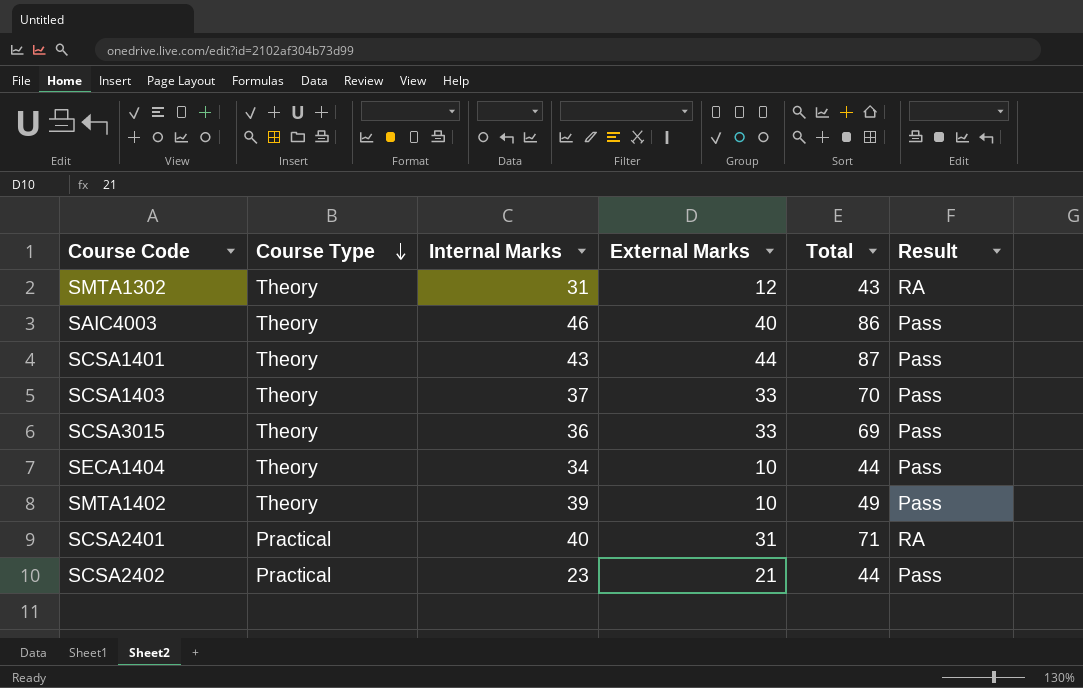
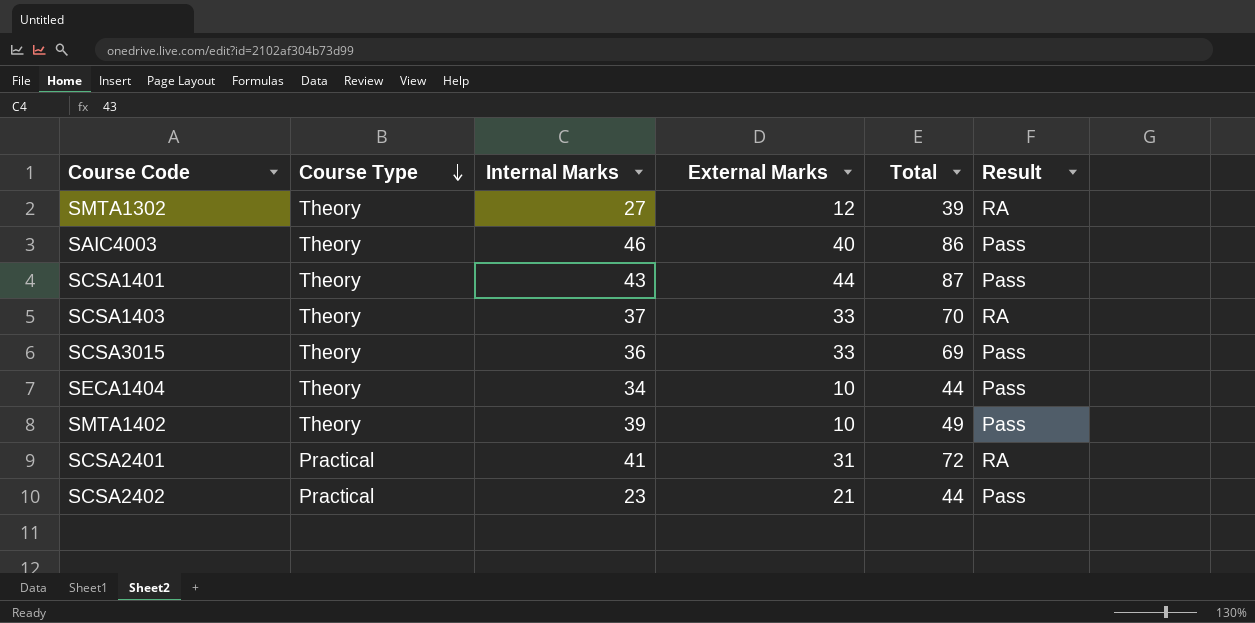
SMTA1302 | Internal Marks: 31 -> 27
SMTA1302 | Total: 43 -> 39
SCSA1403 | Result: Pass -> RA
SCSA2401 | Internal Marks: 40 -> 41
SCSA2401 | Total: 71 -> 72

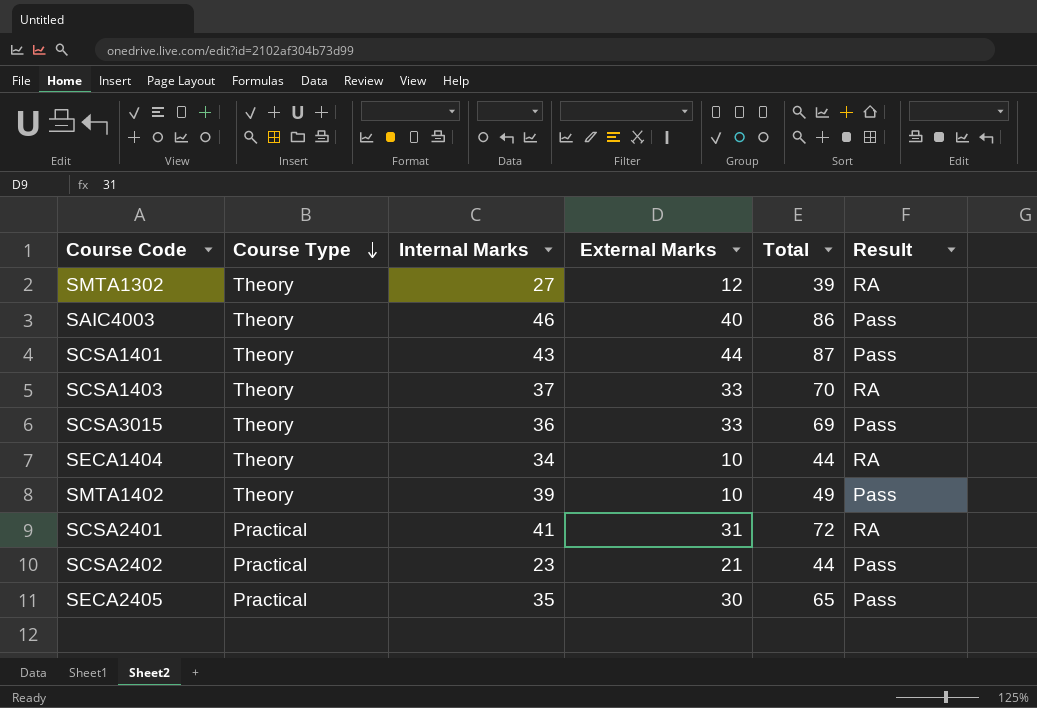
SECA1404 | Result: Pass -> RA
row SECA2405: none -> Practical | 35 | 30 | 65 | Pass

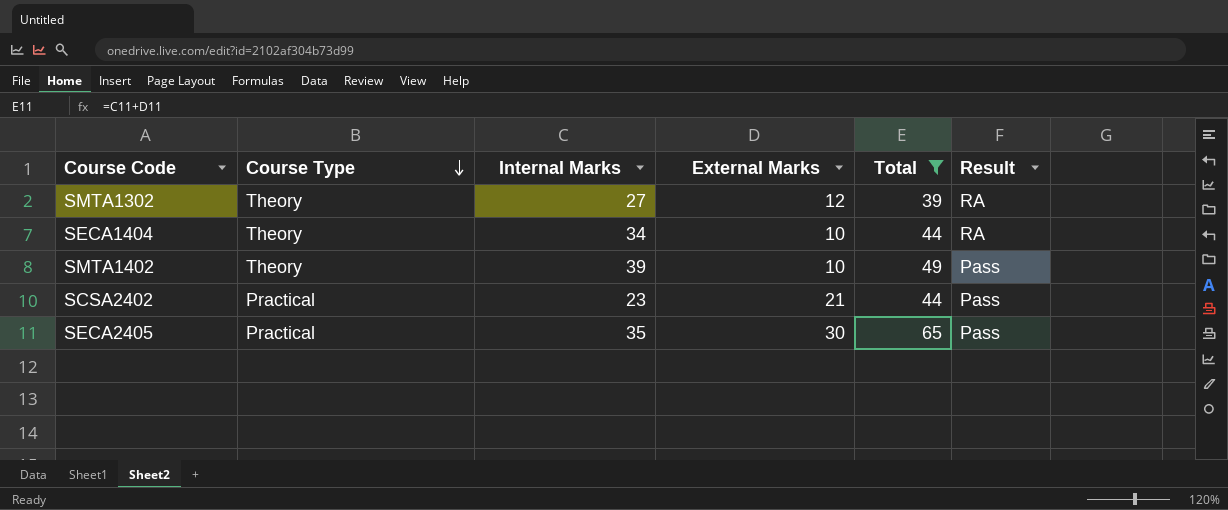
filter: none -> Total <= 65

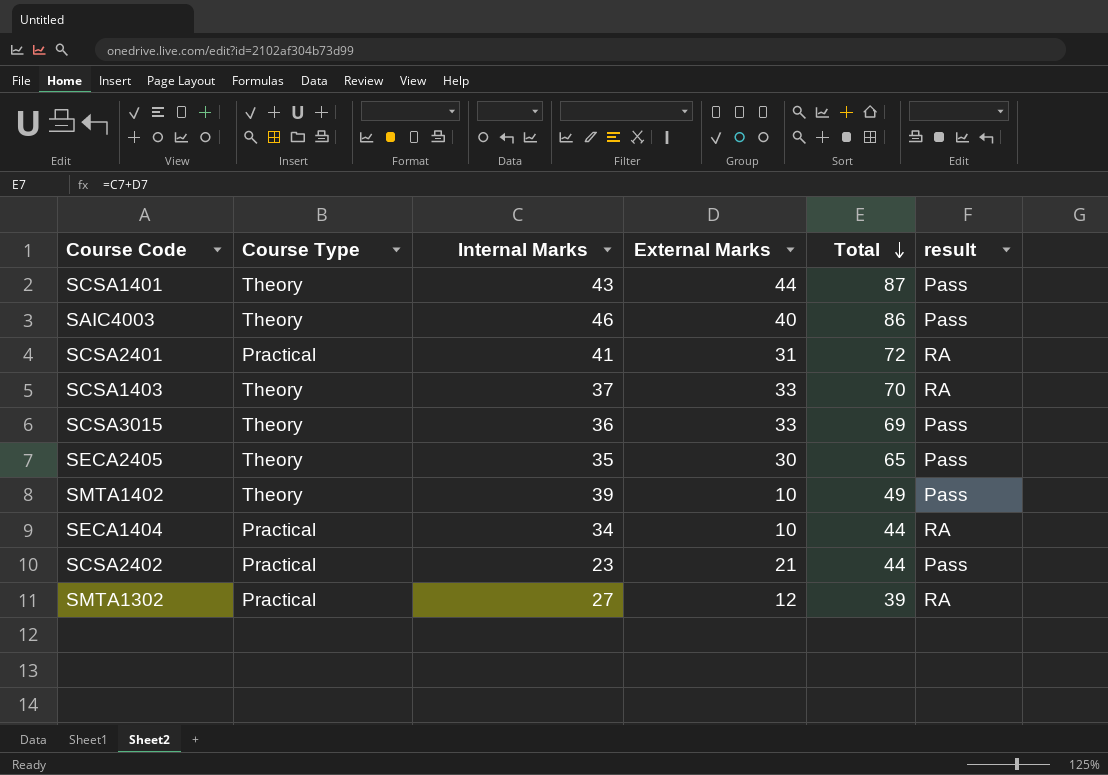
filter: Total <= 65 -> none
row order: Course Type descending -> Total descending
column name: Result -> result
SECA2405 | Course Type: Practical -> Theory
SECA1404 | Course Type: Theory -> Practical
SMTA1302 | Course Type: Theory -> Practical

